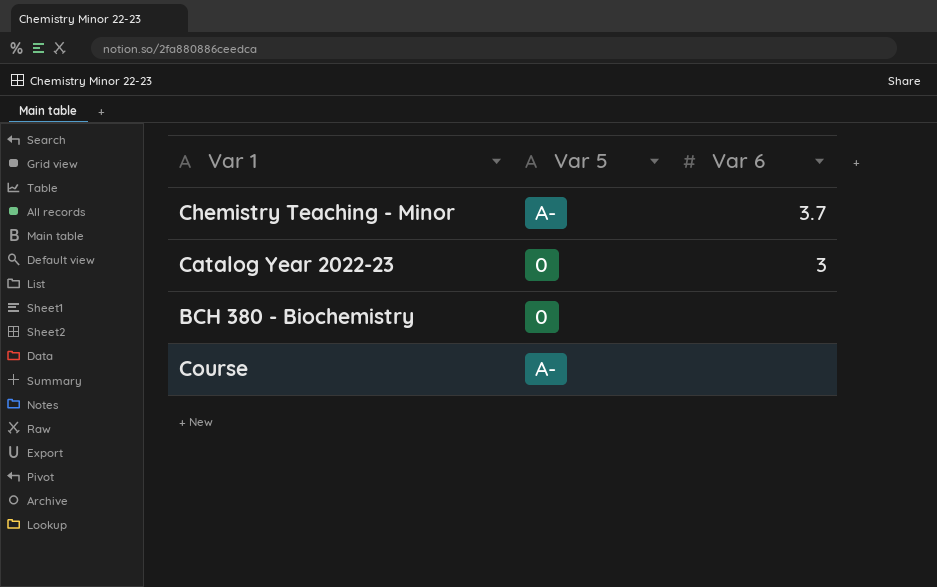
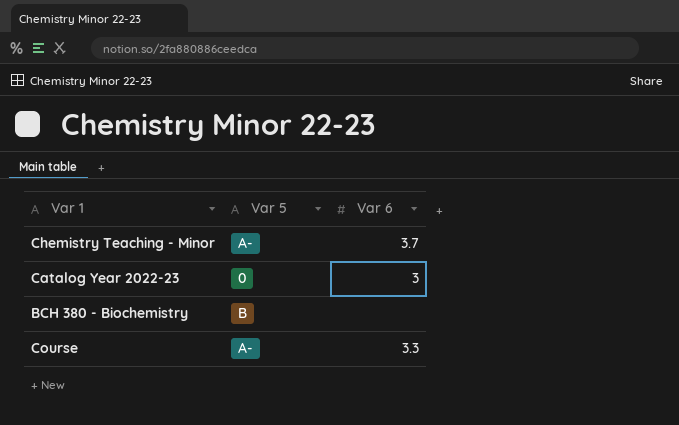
BCH 380 - Biochemistry | Var 5: 0 -> B
Course | Var 6: none -> 3.3

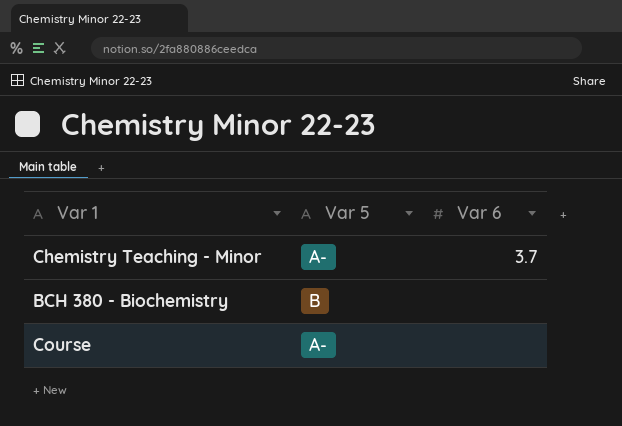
row Catalog Year 2022-23: 0 | 3 -> none
Course | Var 6: 3.3 -> none

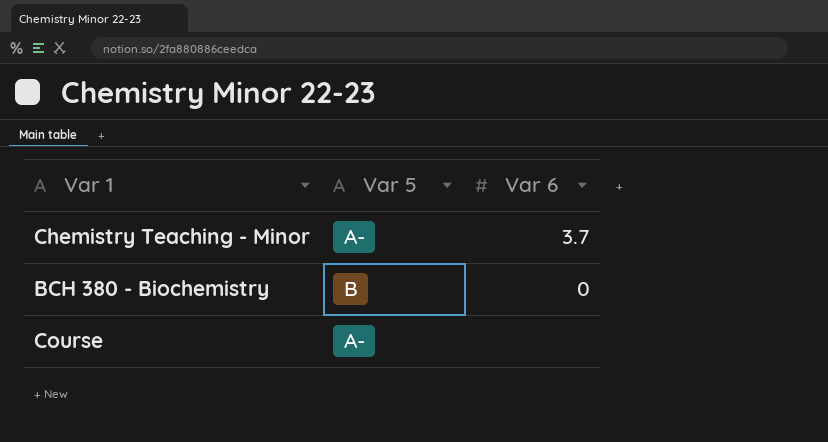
BCH 380 - Biochemistry | Var 6: none -> 0

